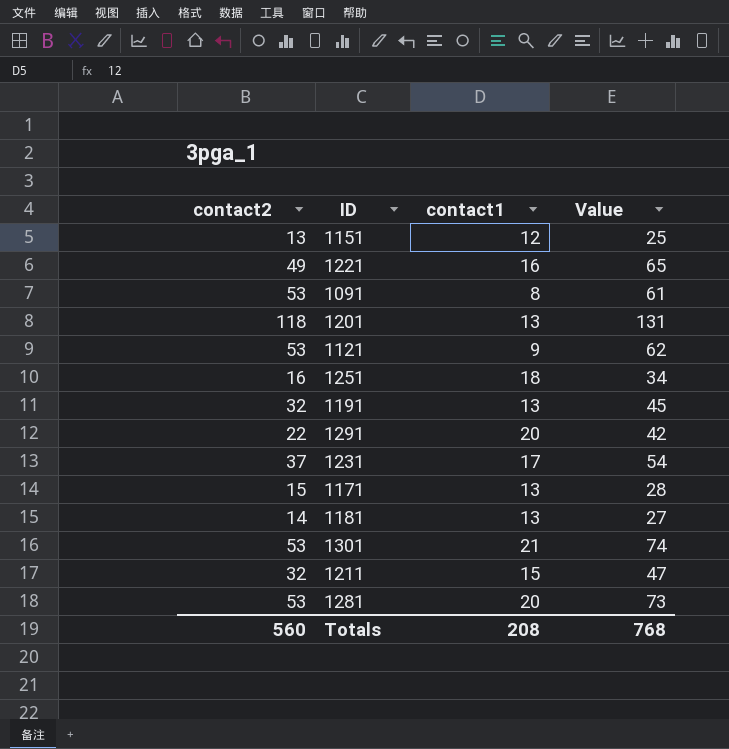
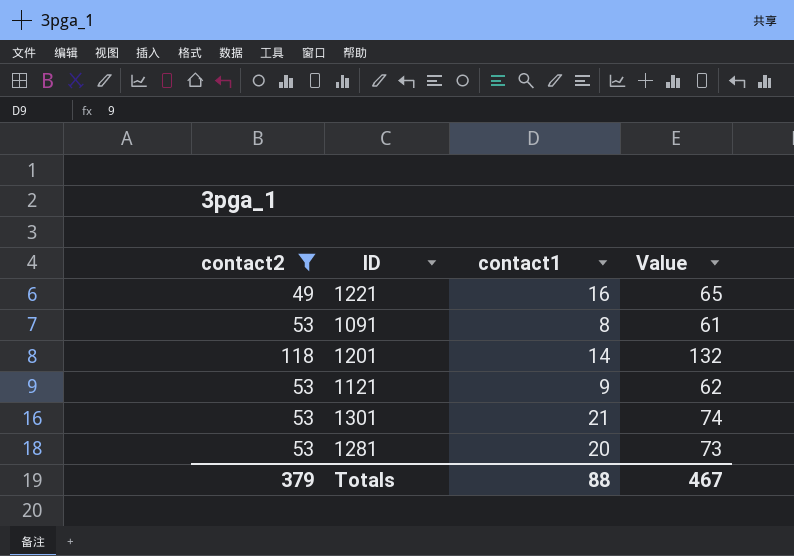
filter: none -> contact2 >= 49
1201 | contact1: 13 -> 14
1201 | Value: 131 -> 132
Totals | contact2: 560 -> 379
Totals | contact1: 208 -> 88
Totals | Value: 768 -> 467

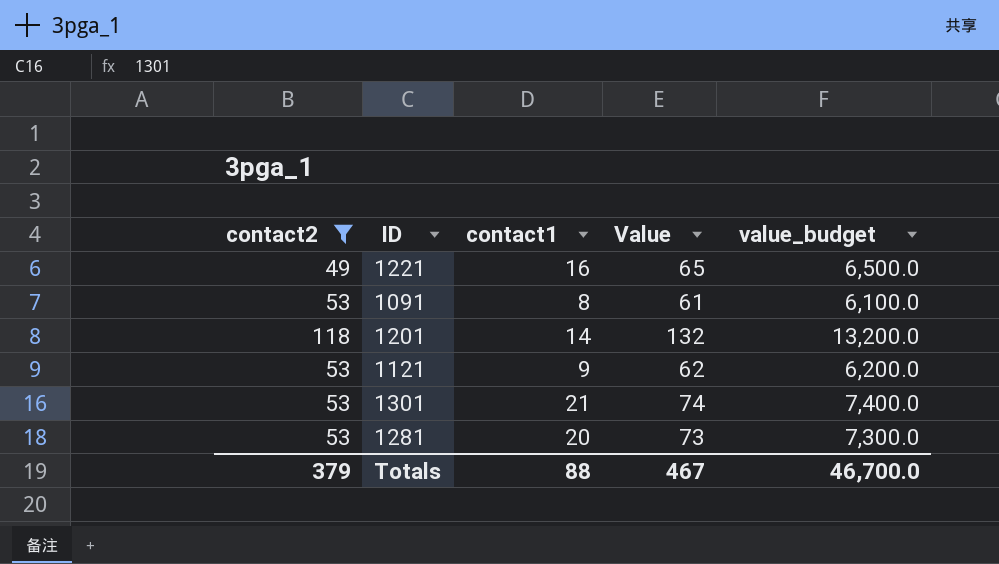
column value_budget | formula: none -> [Value] * 100

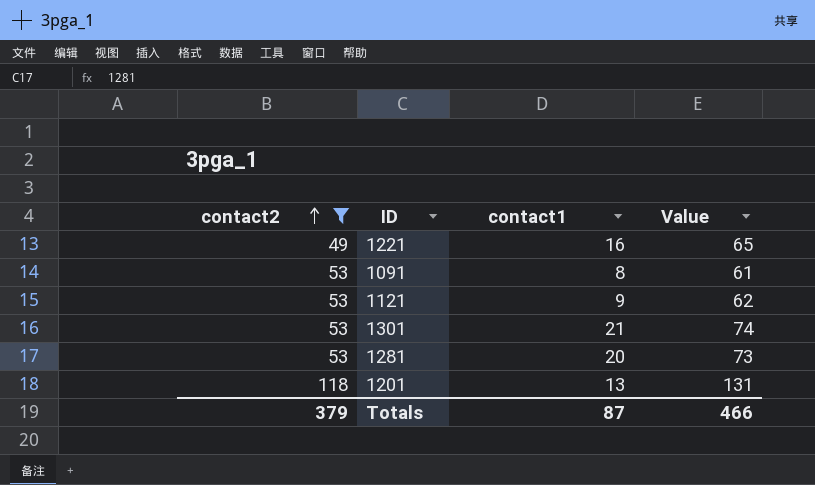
row order: none -> contact2 ascending
column value_budget | formula: [Value] * 100 -> none
1201 | contact1: 14 -> 13
1201 | Value: 132 -> 131
Totals | contact1: 88 -> 87
Totals | Value: 467 -> 466

